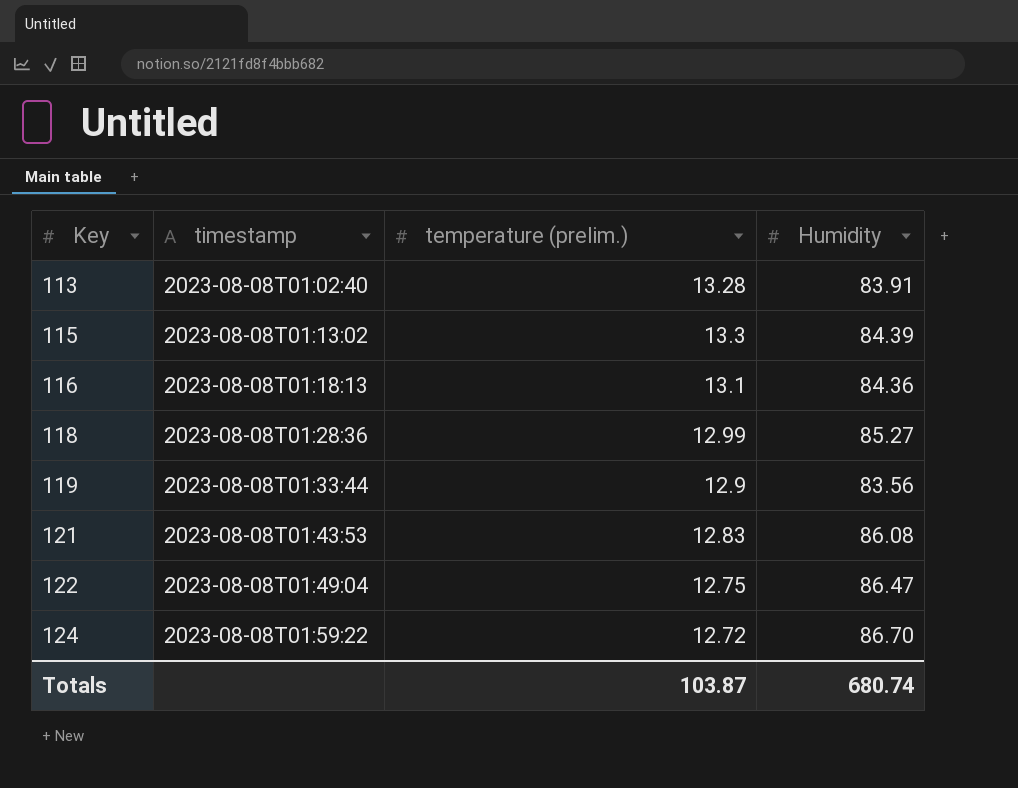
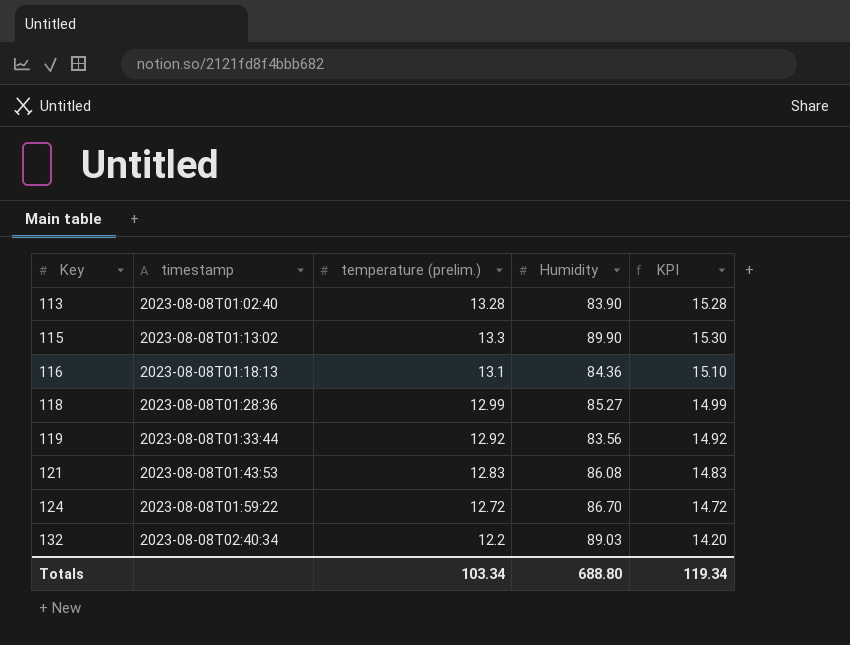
column KPI | formula: none -> [temperature (prelim.)] + 2
row 122: 2023-08-08T01:49:04 | 12.75 | 86.47 -> none
113 | Humidity: 83.91 -> 83.90
115 | Humidity: 84.39 -> 89.90
119 | temperature (prelim.): 12.9 -> 12.92
row 132: none -> 2023-08-08T02:40:34 | 12.2 | 89.03 | 14.20
Totals | temperature (prelim.): 103.87 -> 103.34
Totals | Humidity: 680.74 -> 688.80

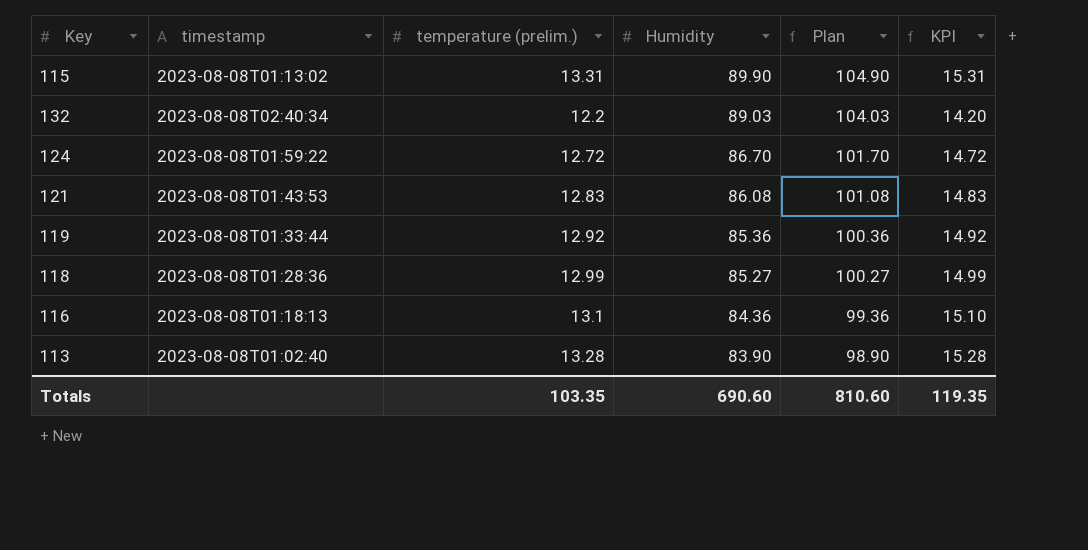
row order: Key ascending -> Humidity descending
column Plan | formula: none -> [Humidity] + 15
115 | temperature (prelim.): 13.3 -> 13.31
115 | KPI: 15.30 -> 15.31
119 | Humidity: 83.56 -> 85.36
Totals | temperature (prelim.): 103.34 -> 103.35
Totals | Humidity: 688.80 -> 690.60
Totals | KPI: 119.34 -> 119.35

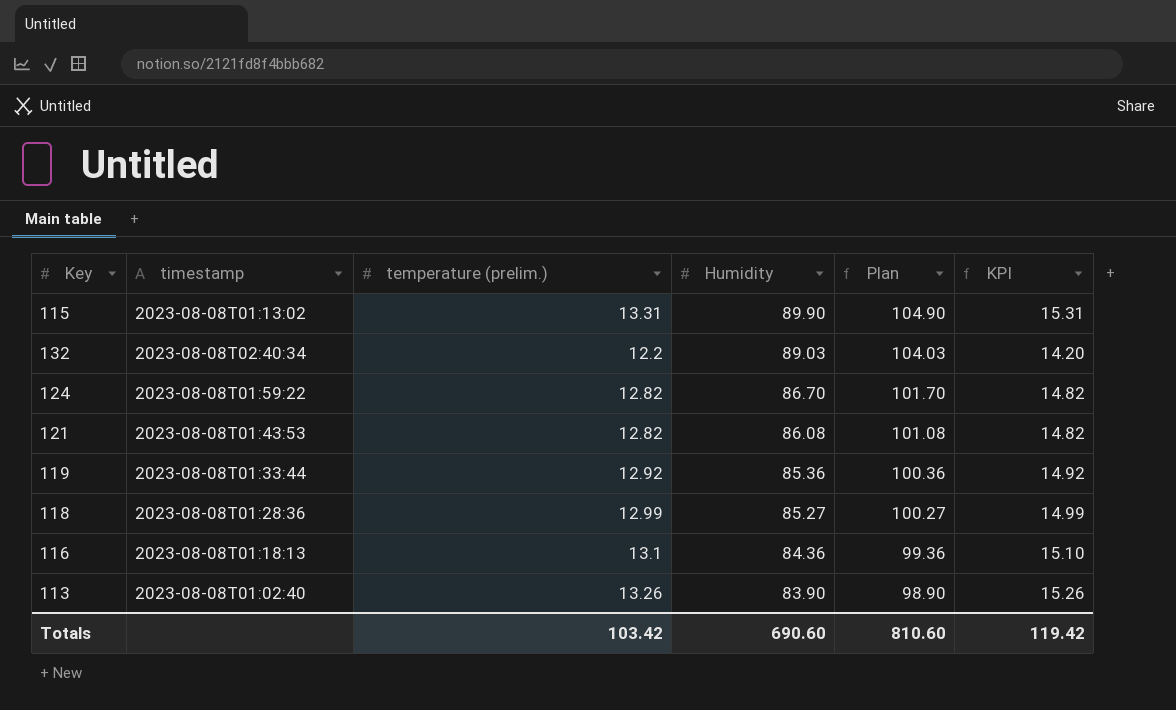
124 | temperature (prelim.): 12.72 -> 12.82
124 | KPI: 14.72 -> 14.82
121 | temperature (prelim.): 12.83 -> 12.82
121 | KPI: 14.83 -> 14.82
113 | temperature (prelim.): 13.28 -> 13.26
113 | KPI: 15.28 -> 15.26
Totals | temperature (prelim.): 103.35 -> 103.42
Totals | KPI: 119.35 -> 119.42

